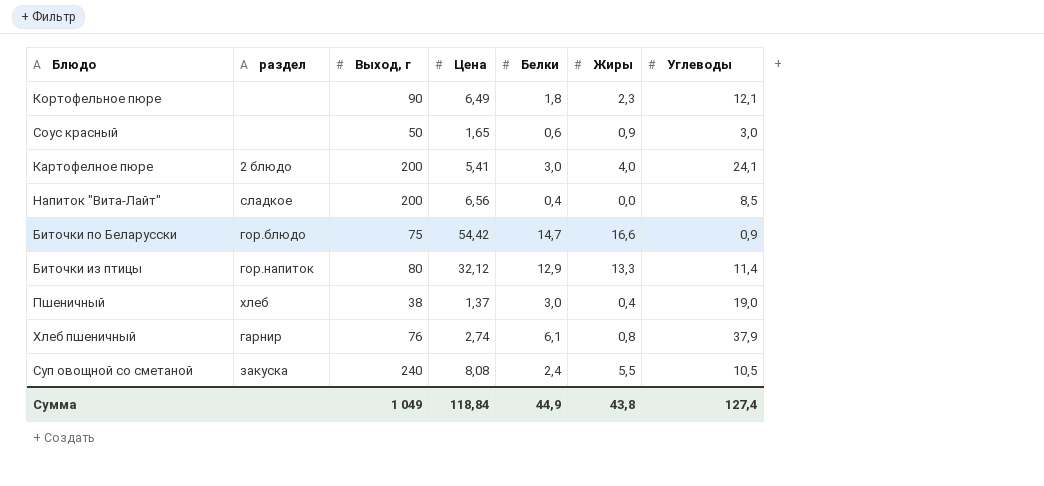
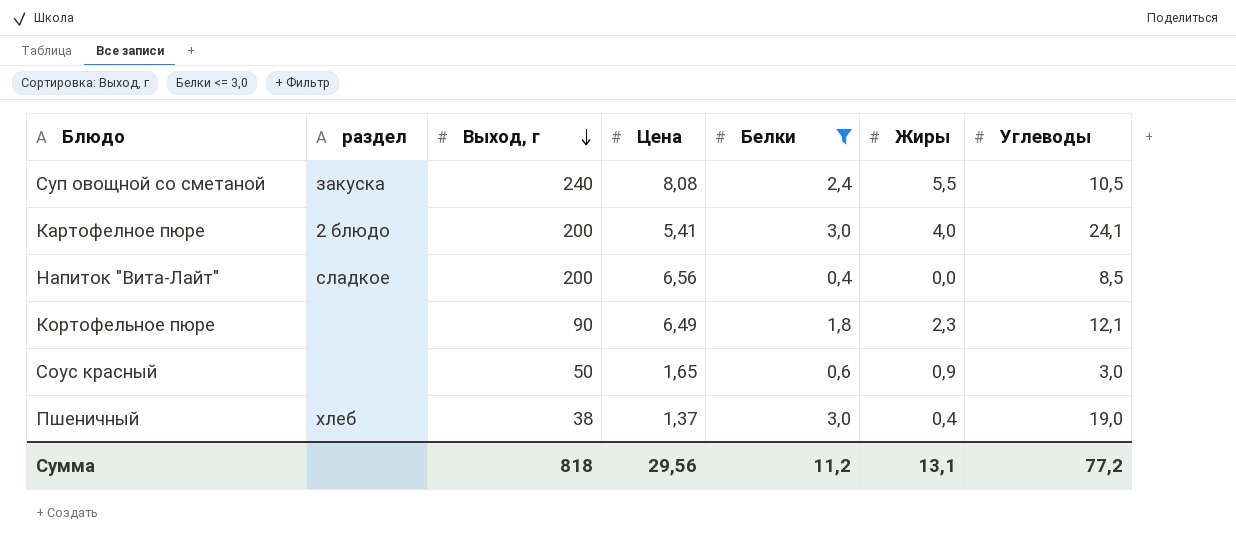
filter: none -> Белки <= 3,0
row order: none -> Выход, г descending
Сумма | Выход, г: 1 049 -> 818
Сумма | Цена: 118,84 -> 29,56
Сумма | Белки: 44,9 -> 11,2
Сумма | Жиры: 43,8 -> 13,1
Сумма | Углеводы: 127,4 -> 77,2

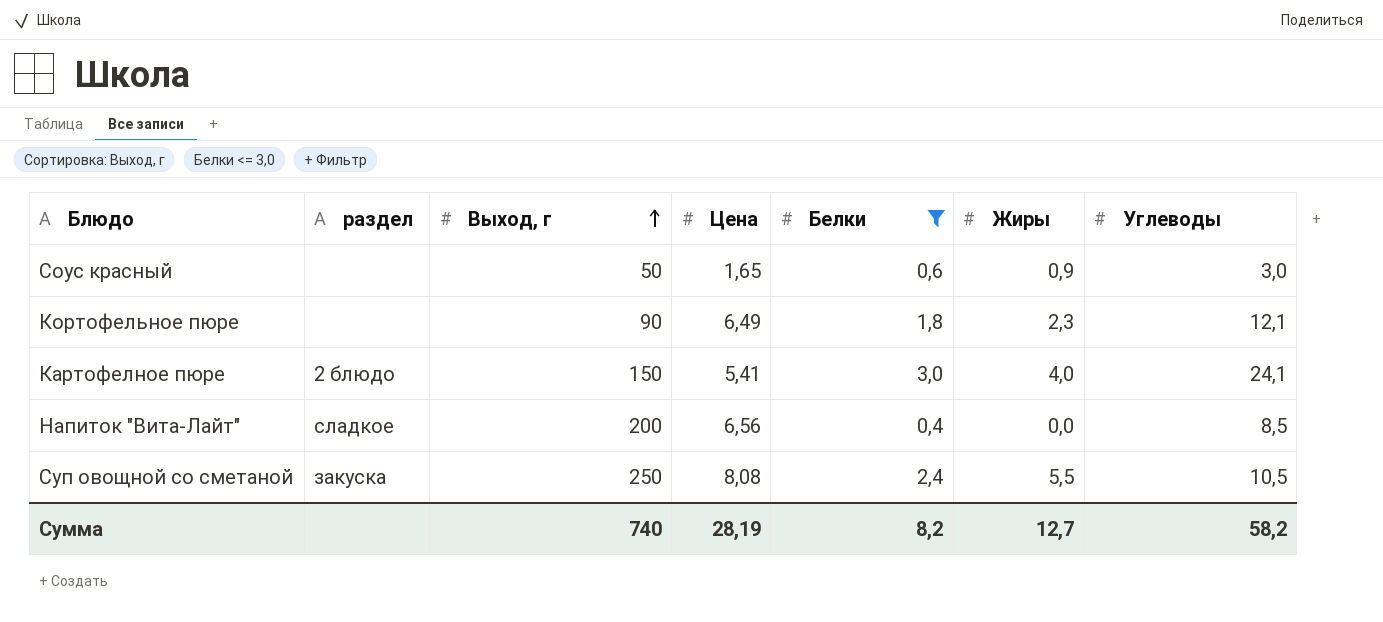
row order: Выход, г descending -> Выход, г ascending
row Пшеничный: хлеб | 38 | 1,37 | 3,0 | 0,4 | 19,0 -> none
Картофелное пюре | Выход, г: 200 -> 150
Суп овощной со сметаной | Выход, г: 240 -> 250
Сумма | Выход, г: 818 -> 740
Сумма | Цена: 29,56 -> 28,19
Сумма | Белки: 11,2 -> 8,2
Сумма | Жиры: 13,1 -> 12,7
Сумма | Углеводы: 77,2 -> 58,2

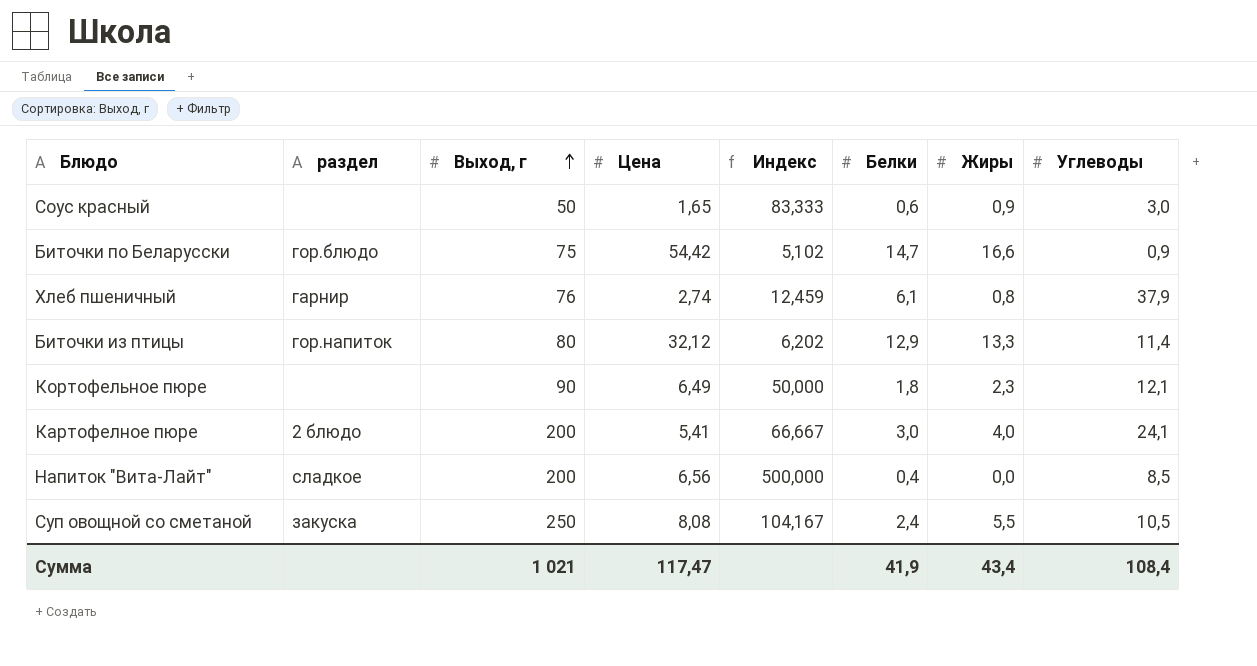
filter: Белки <= 3,0 -> none
column Индекс | formula: none -> [Выход, г] / [Белки]
Картофелное пюре | Выход, г: 150 -> 200
Сумма | Выход, г: 740 -> 1 021
Сумма | Цена: 28,19 -> 117,47
Сумма | Белки: 8,2 -> 41,9
Сумма | Жиры: 12,7 -> 43,4
Сумма | Углеводы: 58,2 -> 108,4

